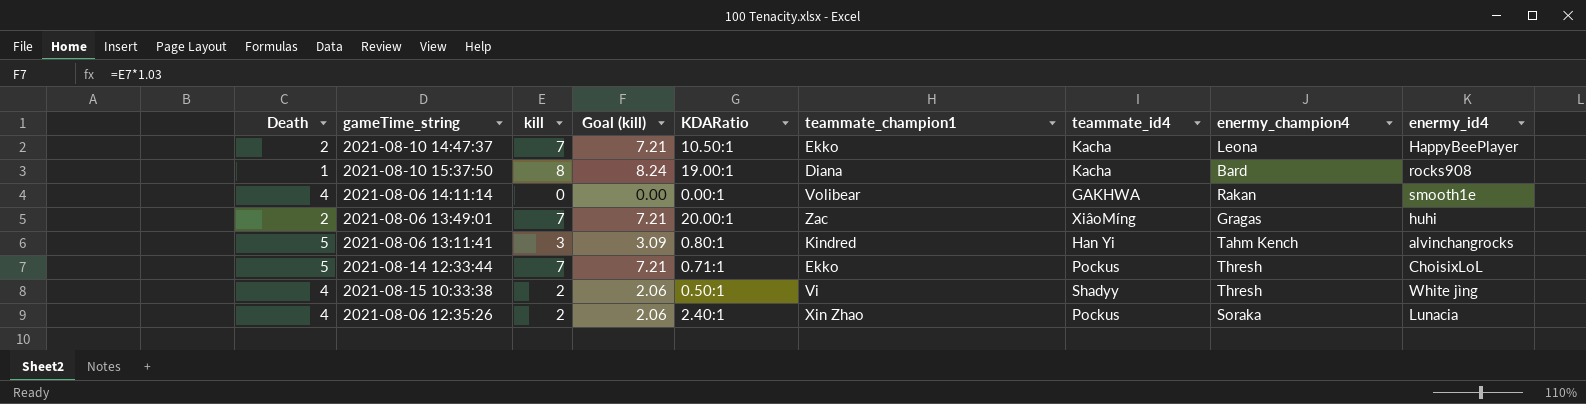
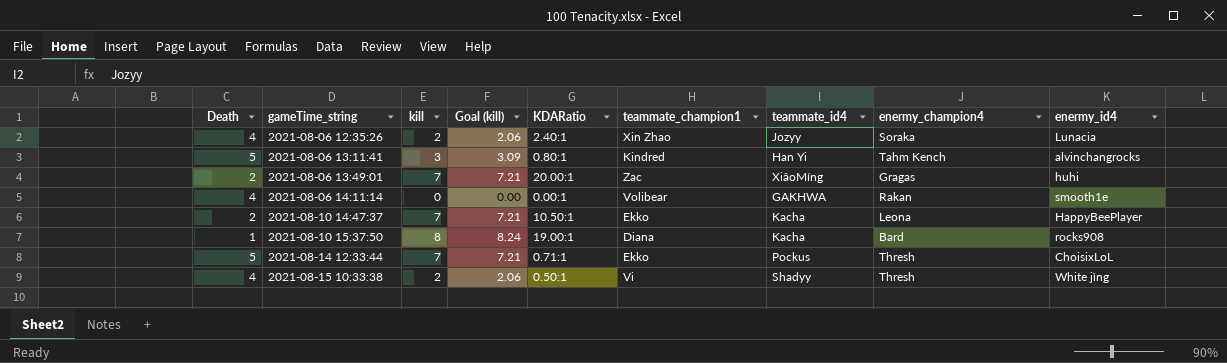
row order: none -> gameTime_string ascending
2021-08-06 12:35:26 | teammate_id4: Pockus -> Jozyy

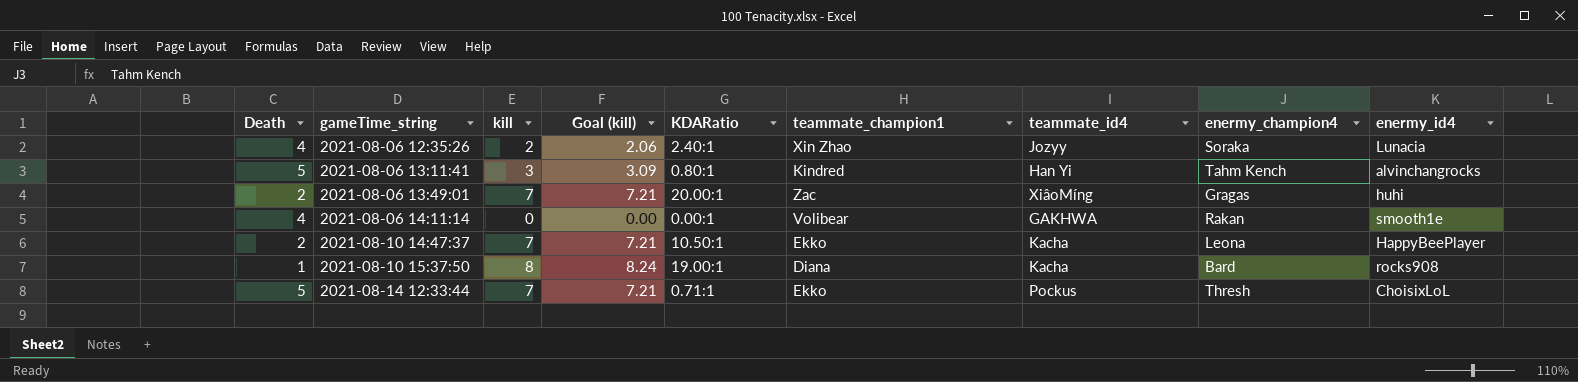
row 2021-08-15 10:33:38: 4 | 2 | 2.06 | 0.50:1 | Vi | Shadyy | Thresh | White jìng -> none

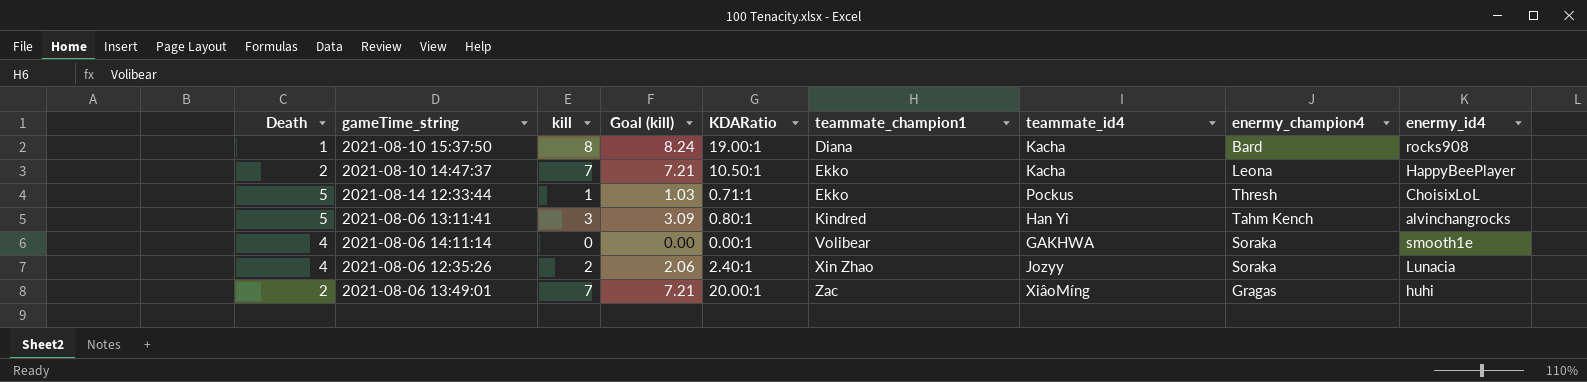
row order: gameTime_string ascending -> teammate_champion1 ascending
2021-08-14 12:33:44 | kill: 7 -> 1
2021-08-14 12:33:44 | Goal (kill): 7.21 -> 1.03
2021-08-06 14:11:14 | enermy_champion4: Rakan -> Soraka

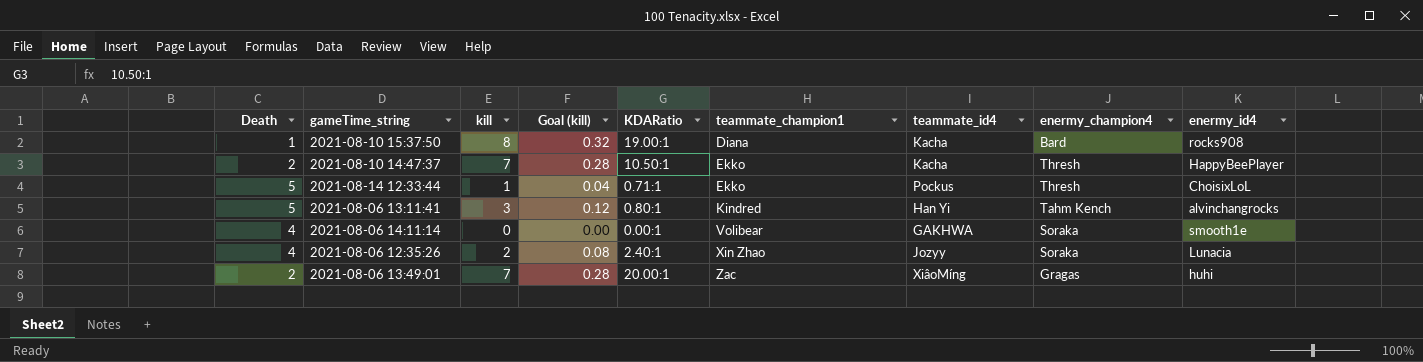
column Goal (kill) | formula: [kill] * 1.03 -> [kill] * 0.04
2021-08-10 14:47:37 | enermy_champion4: Leona -> Thresh

